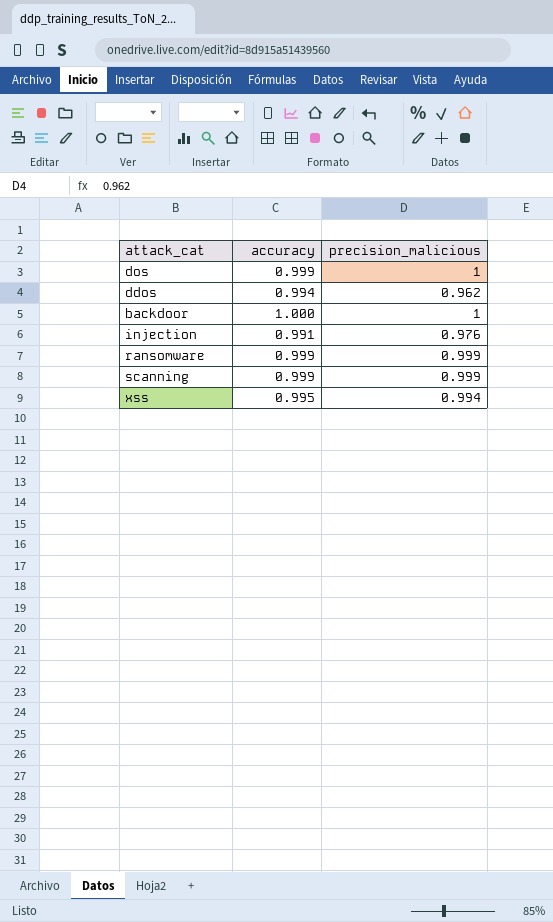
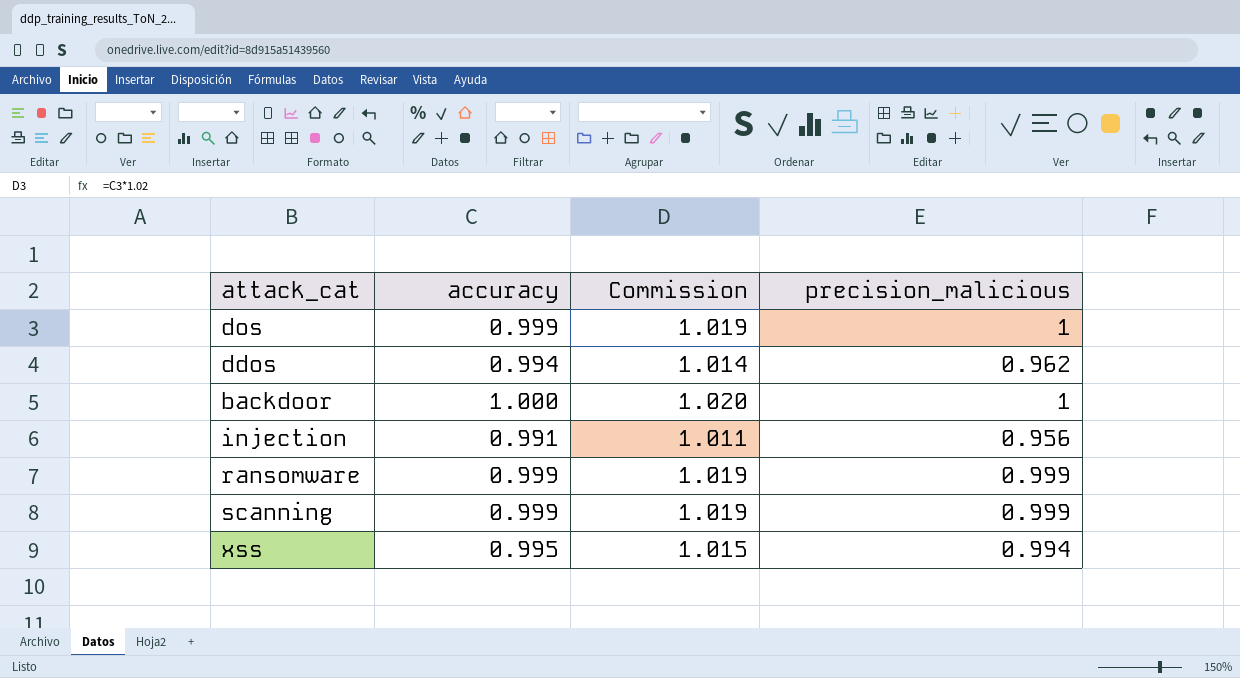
column Commission | formula: none -> [accuracy] * 1.02
injection | precision_malicious: 0.976 -> 0.956

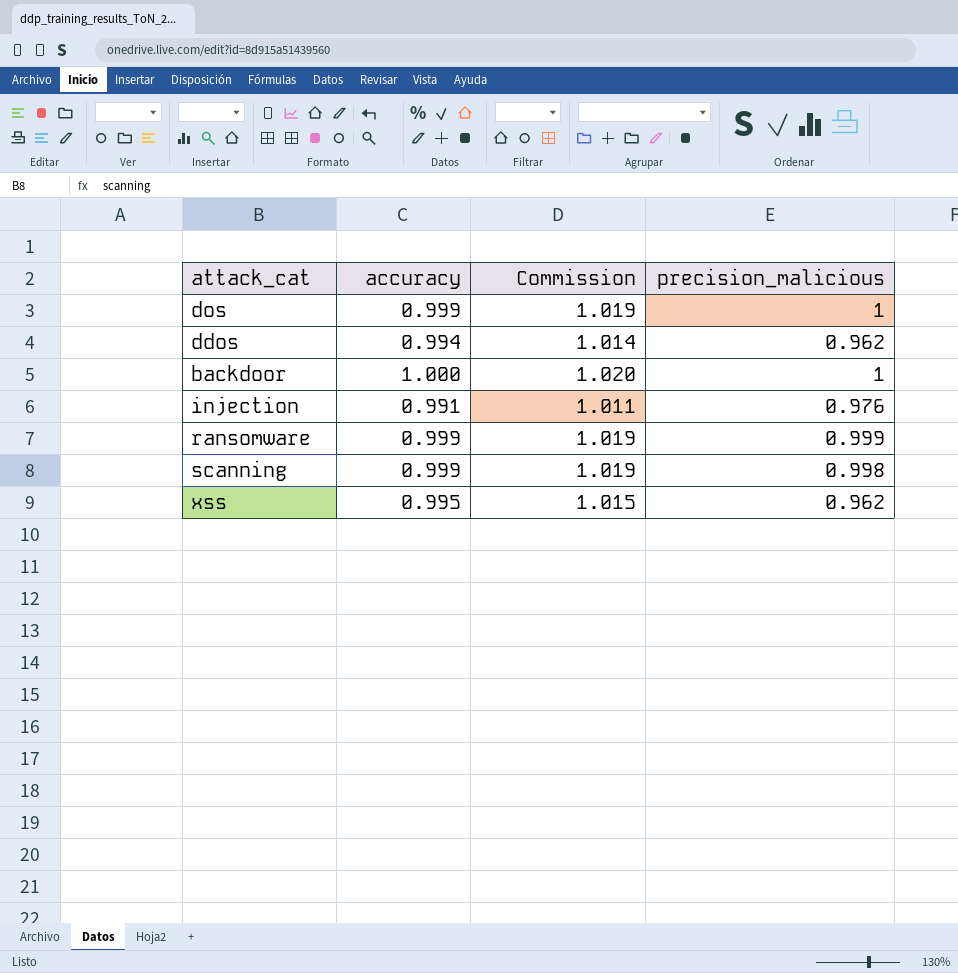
injection | precision_malicious: 0.956 -> 0.976
scanning | precision_malicious: 0.999 -> 0.998
xss | precision_malicious: 0.994 -> 0.962

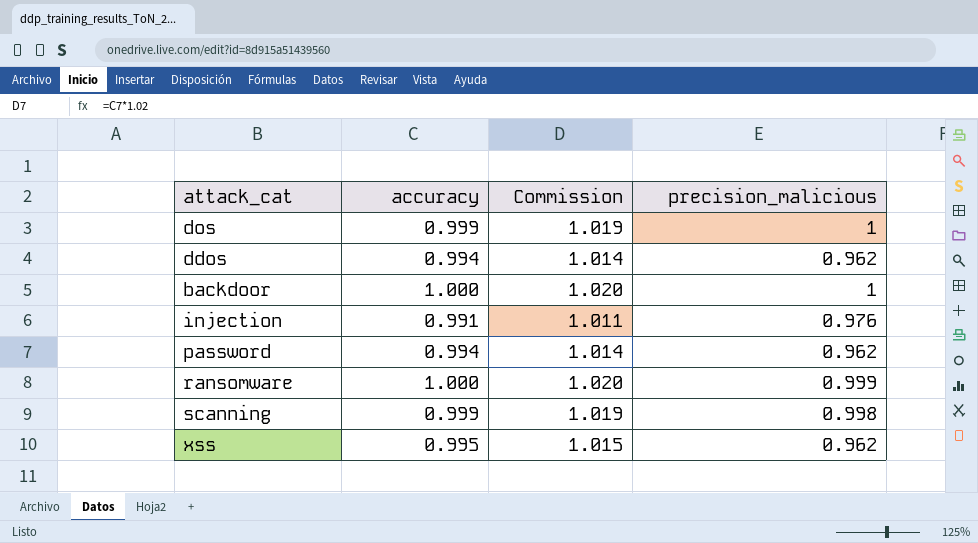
row password: none -> 0.994 | 1.014 | 0.962
ransomware | accuracy: 0.999 -> 1.000
ransomware | Commission: 1.019 -> 1.020

